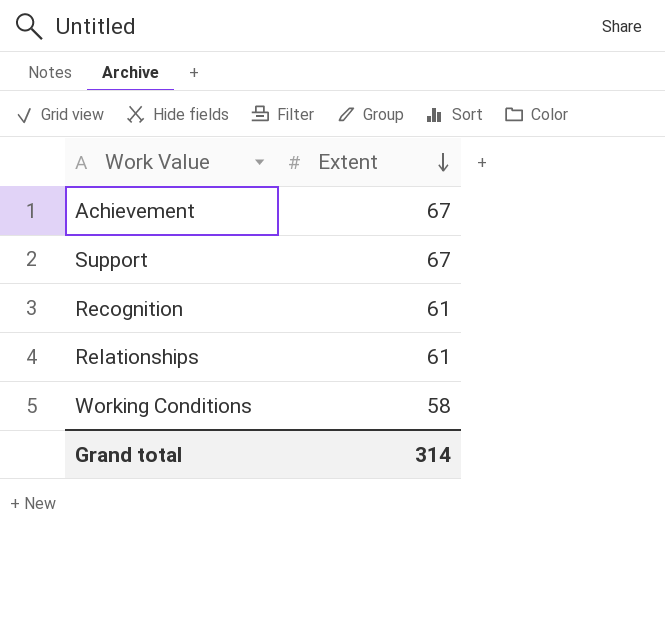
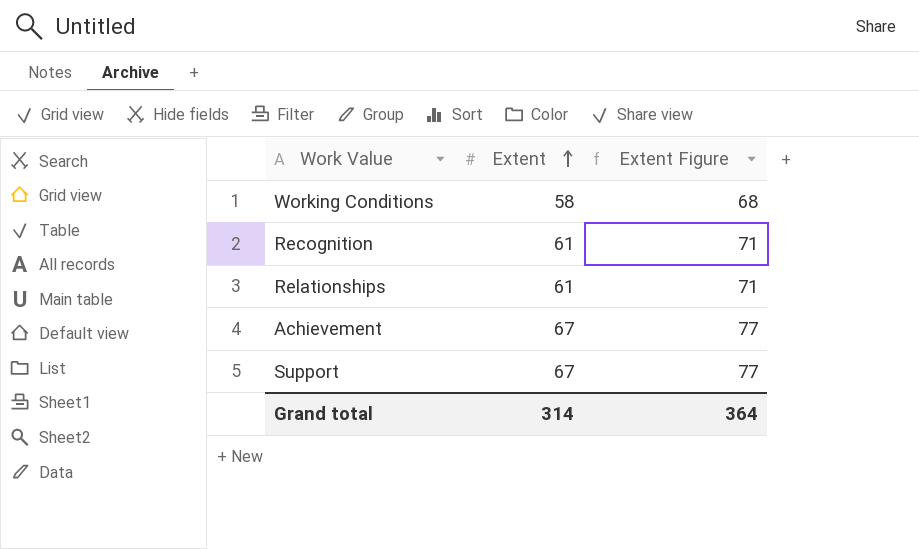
row order: Extent descending -> Extent ascending
column Extent Figure | formula: none -> [Extent] + 10

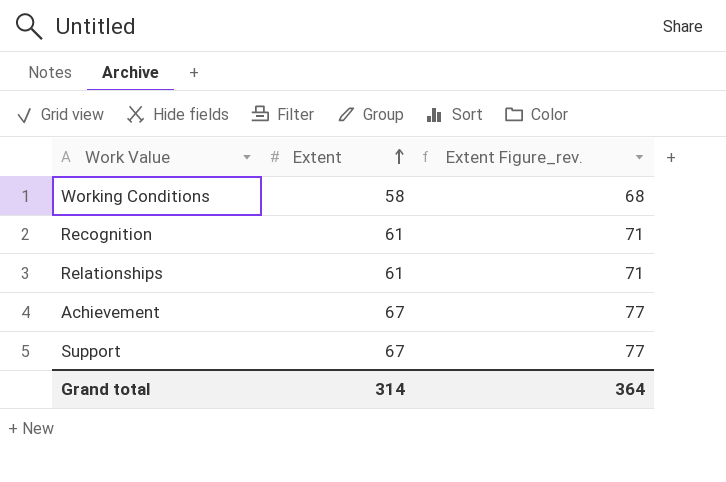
column name: Extent Figure -> Extent Figure_rev.

